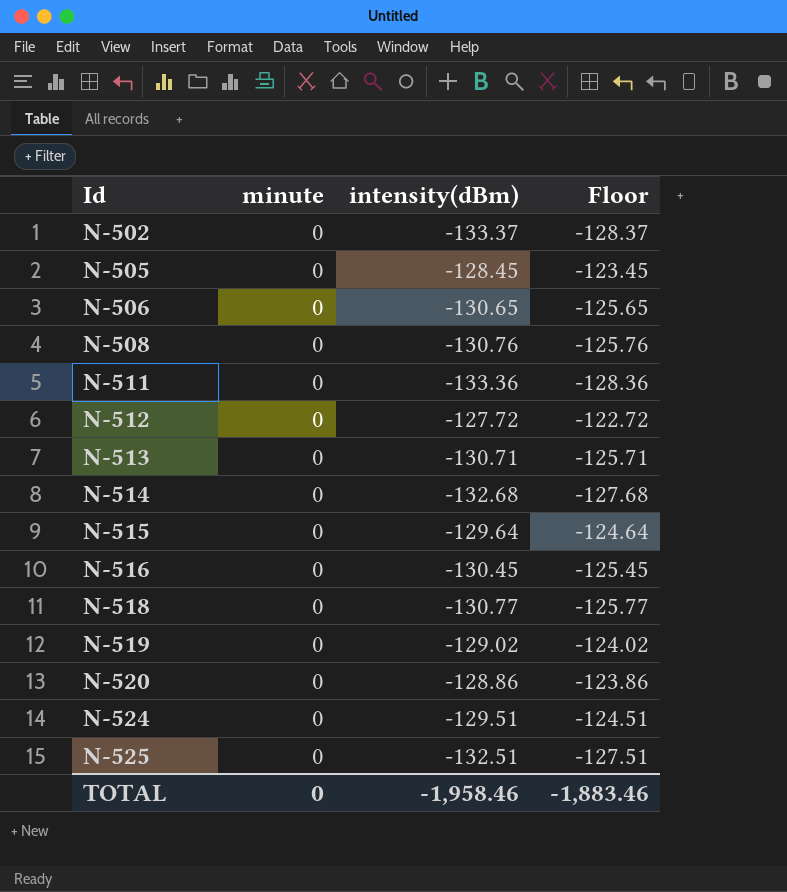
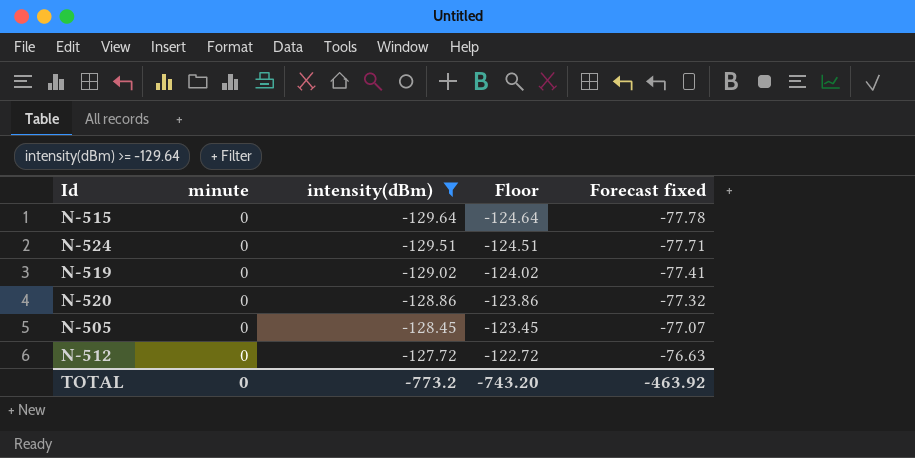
filter: none -> intensity(dBm) >= -129.64
row order: Id ascending -> intensity(dBm) ascending
column Forecast fixed | formula: none -> [intensity(dBm)] * 0.6
TOTAL | intensity(dBm): -1,958.46 -> -773.2
TOTAL | Floor: -1,883.46 -> -743.20

